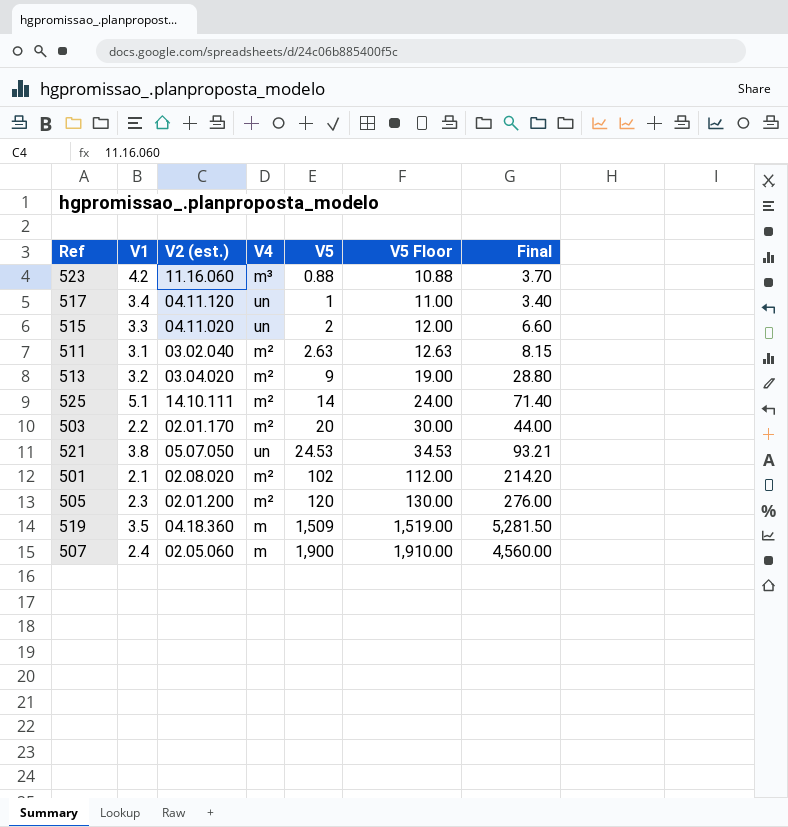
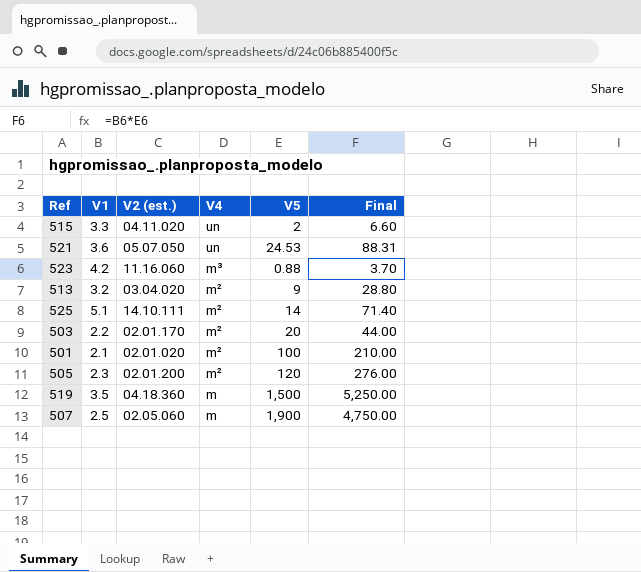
row order: V5 ascending -> V4 descending
column V5 Floor | formula: [V5] + 10 -> none
row 517: 3.4 | 04.11.120 | un | 1 | 11.00 | 3.40 -> none
row 511: 3.1 | 03.02.040 | m² | 2.63 | 12.63 | 8.15 -> none
521 | V1: 3.8 -> 3.6
521 | Final: 93.21 -> 88.31
501 | V2 (est.): 02.08.020 -> 02.01.020
501 | V5: 102 -> 100
501 | Final: 214.20 -> 210.00
519 | V5: 1,509 -> 1,500
519 | Final: 5,281.50 -> 5,250.00
507 | V1: 2.4 -> 2.5
507 | Final: 4,560.00 -> 4,750.00

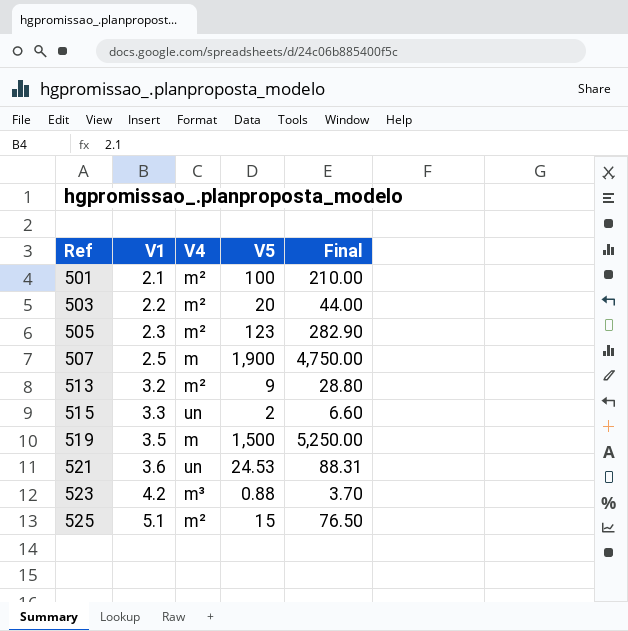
row order: V4 descending -> Ref ascending
column V2 (est.) | position: 3 -> none
505 | V5: 120 -> 123
505 | Final: 276.00 -> 282.90
525 | V5: 14 -> 15
525 | Final: 71.40 -> 76.50

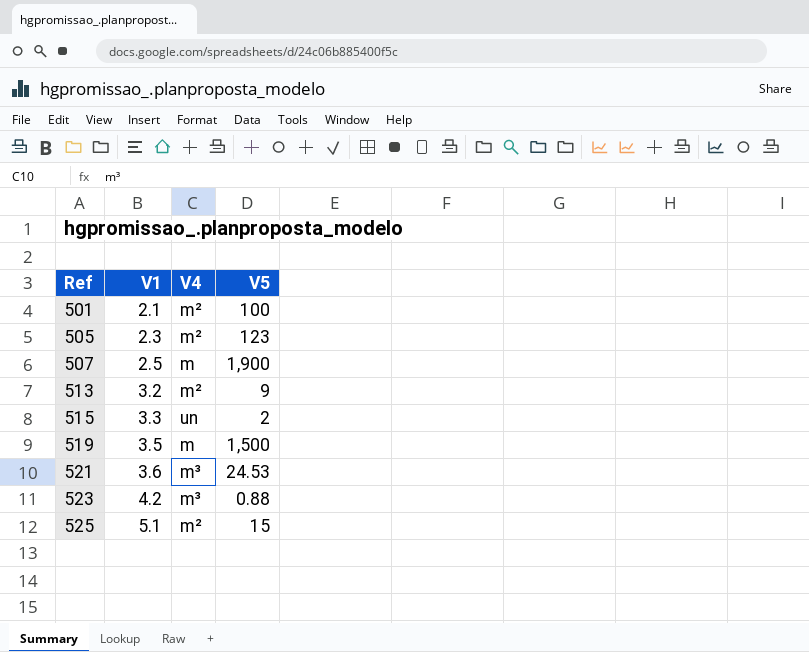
column Final | formula: [V1] * [V5] -> none
row 503: 2.2 | m² | 20 | 44.00 -> none
521 | V4: un -> m³

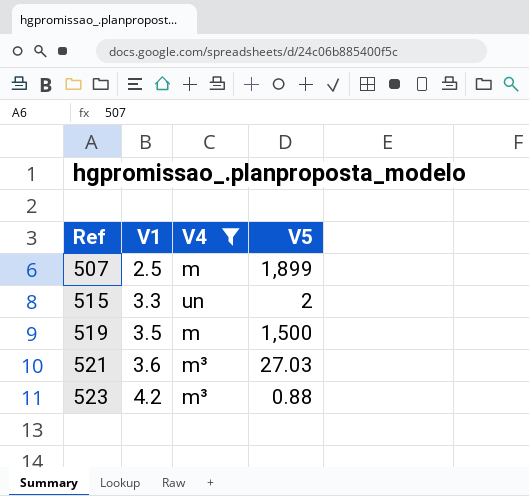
filter: none -> V4 != m²
507 | V5: 1,900 -> 1,899
521 | V5: 24.53 -> 27.03

